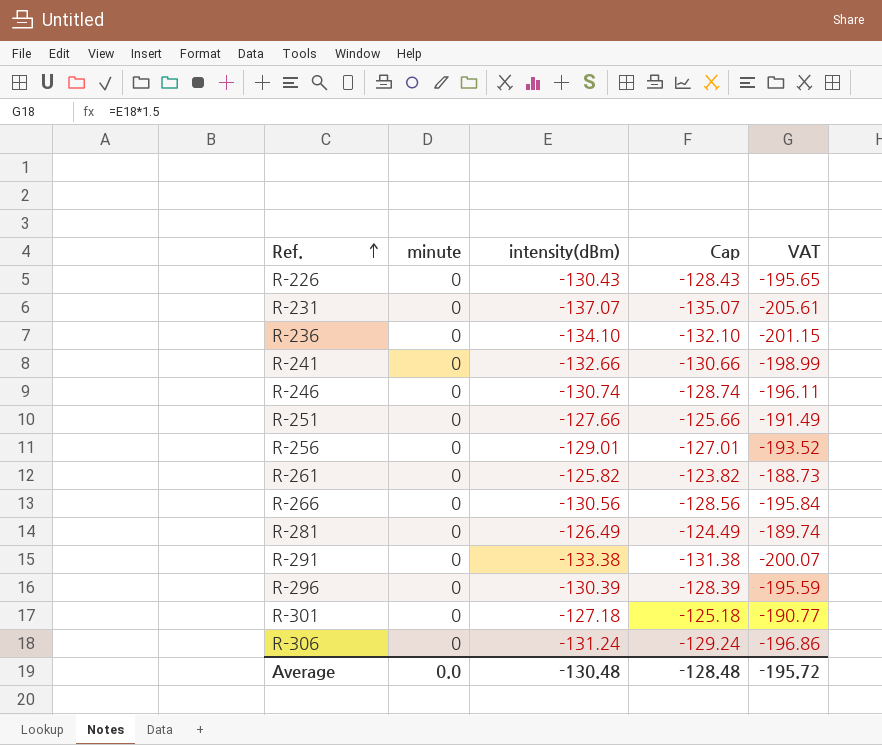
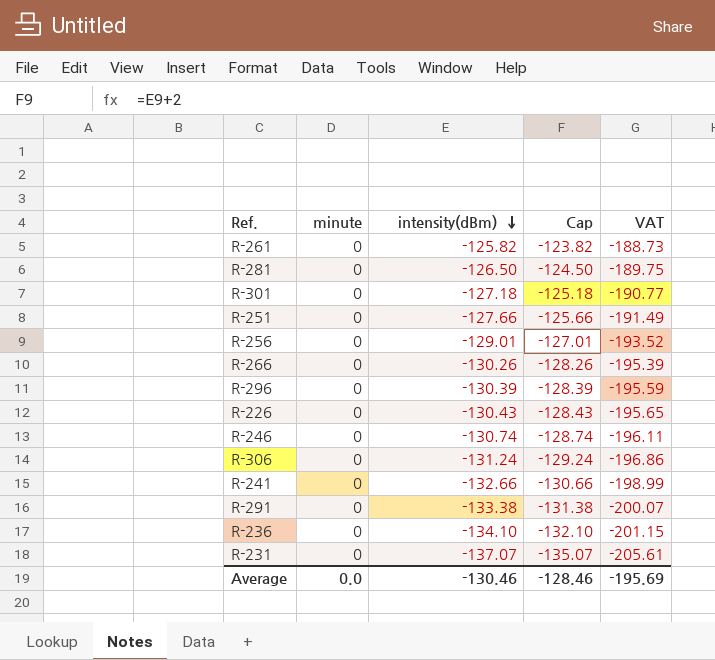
row order: Ref. ascending -> intensity(dBm) descending
R-281 | intensity(dBm): -126.49 -> -126.50
R-281 | Cap: -124.49 -> -124.50
R-281 | VAT: -189.74 -> -189.75
R-266 | intensity(dBm): -130.56 -> -130.26
R-266 | Cap: -128.56 -> -128.26
R-266 | VAT: -195.84 -> -195.39
Average | intensity(dBm): -130.48 -> -130.46
Average | Cap: -128.48 -> -128.46
Average | VAT: -195.72 -> -195.69

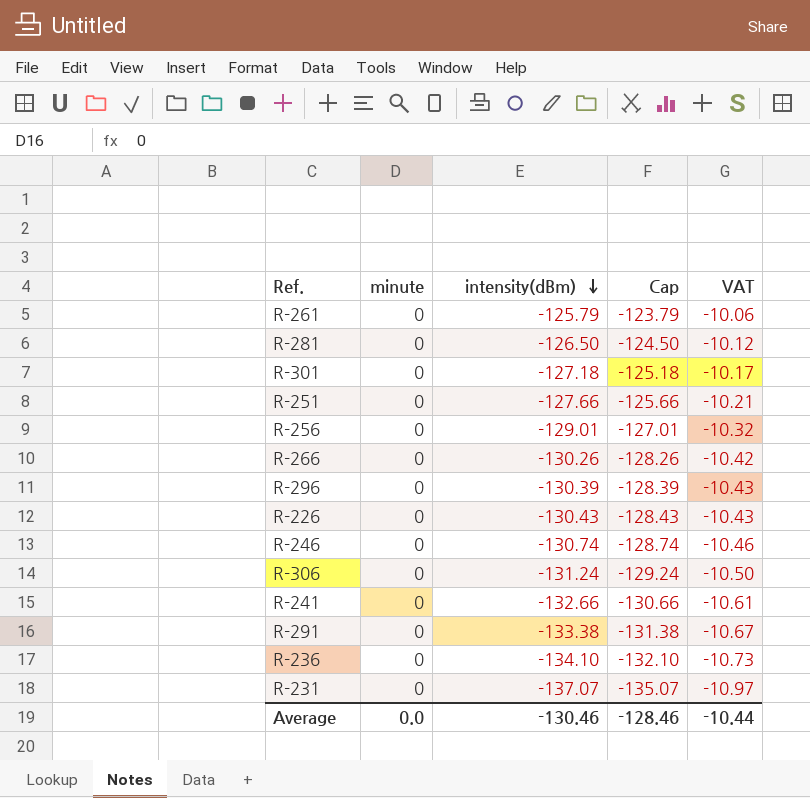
column VAT | formula: [intensity(dBm)] * 1.5 -> [intensity(dBm)] * 0.08
R-261 | intensity(dBm): -125.82 -> -125.79
R-261 | Cap: -123.82 -> -123.79
Average | VAT: -195.69 -> -10.44

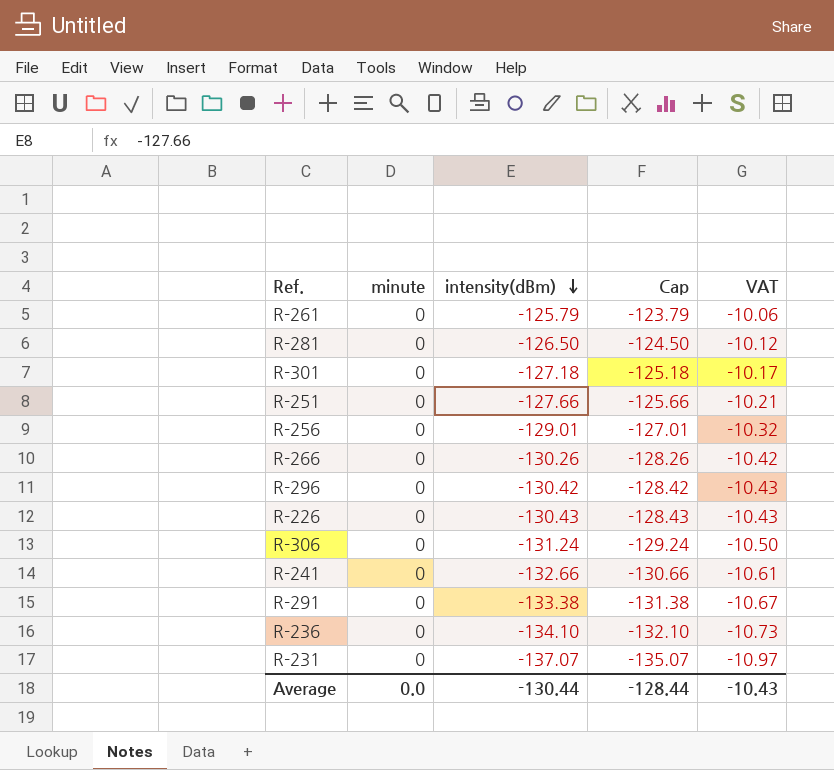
row R-246: 0 | -130.74 | -128.74 | -10.46 -> none
R-296 | intensity(dBm): -130.39 -> -130.42
R-296 | Cap: -128.39 -> -128.42
Average | intensity(dBm): -130.46 -> -130.44
Average | Cap: -128.46 -> -128.44
Average | VAT: -10.44 -> -10.43

